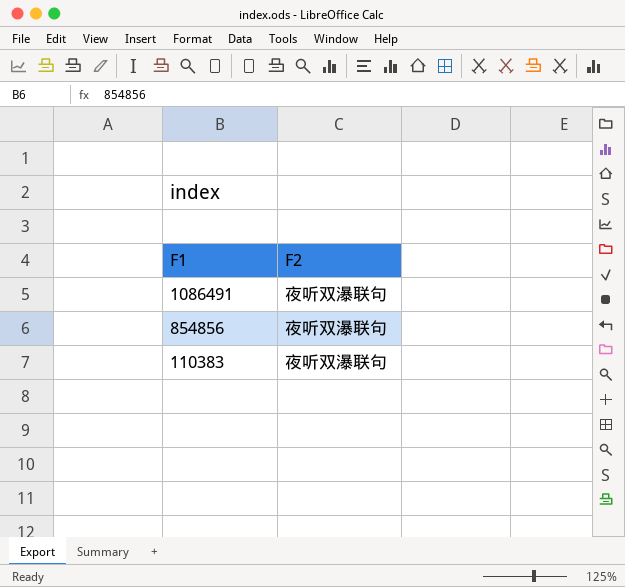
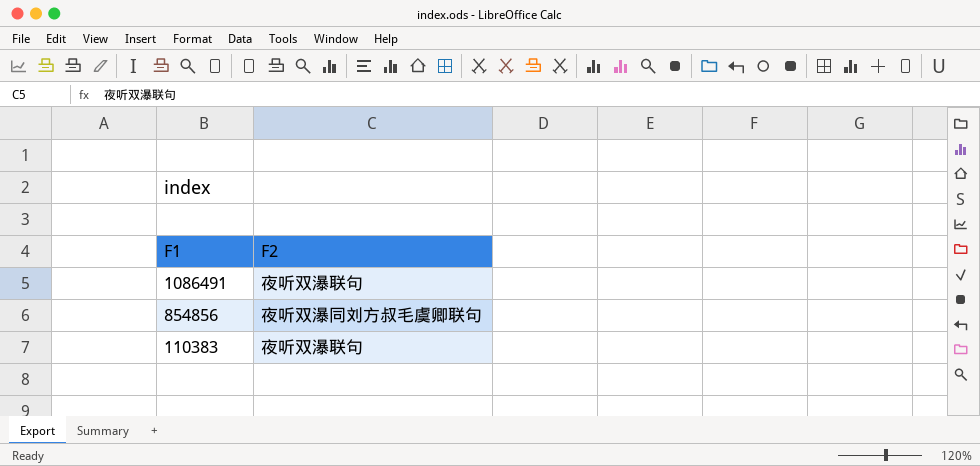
854856 | F2: 夜听双瀑联句 -> 夜听双瀑同刘方叔毛虞卿联句

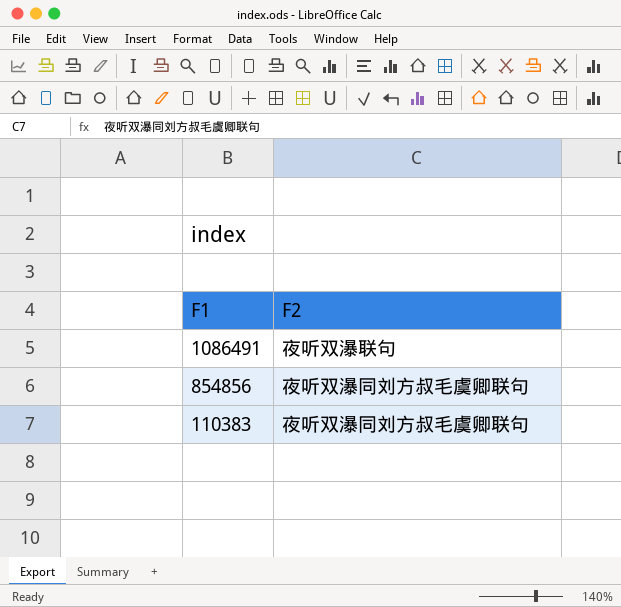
110383 | F2: 夜听双瀑联句 -> 夜听双瀑同刘方叔毛虞卿联句

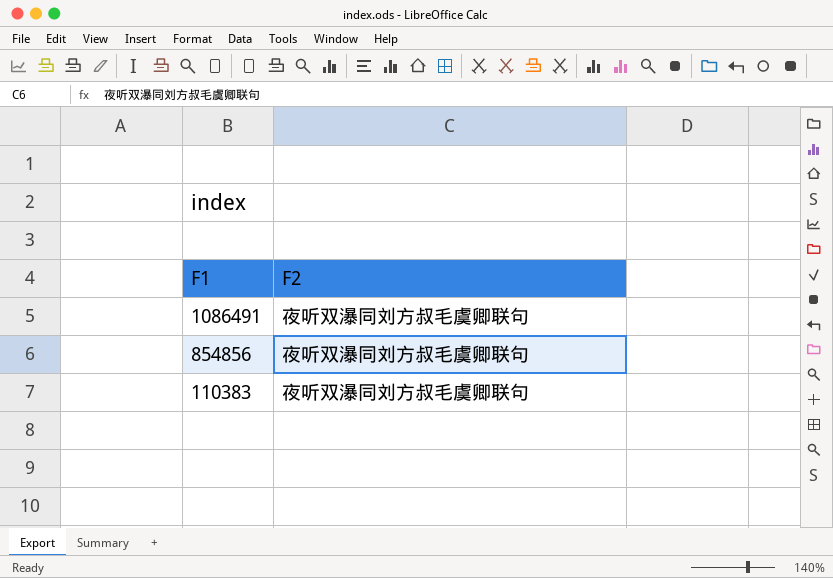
1086491 | F2: 夜听双瀑联句 -> 夜听双瀑同刘方叔毛虞卿联句

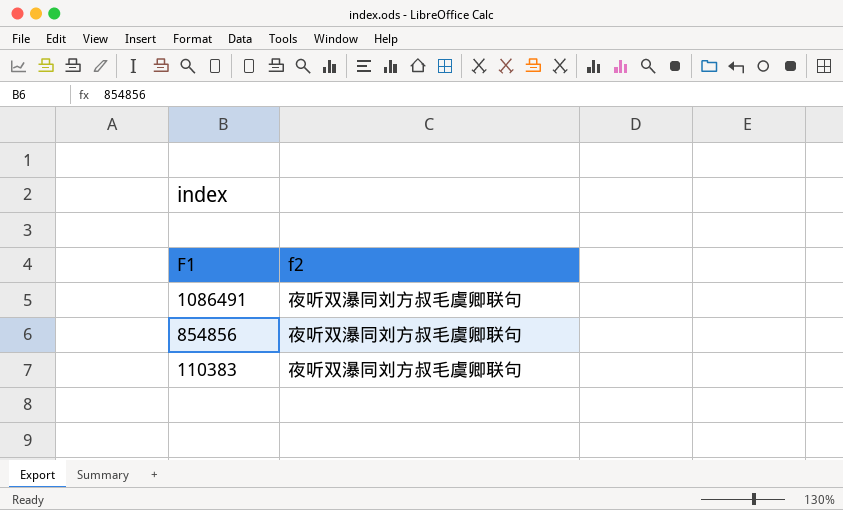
column name: F2 -> f2

